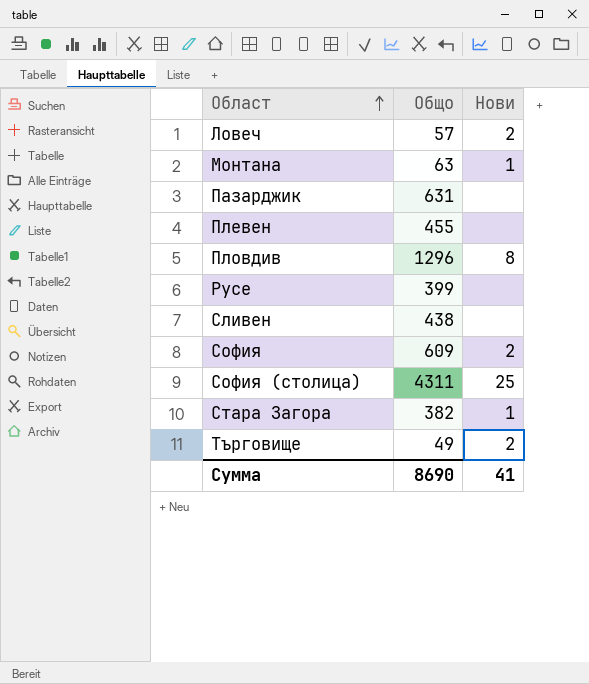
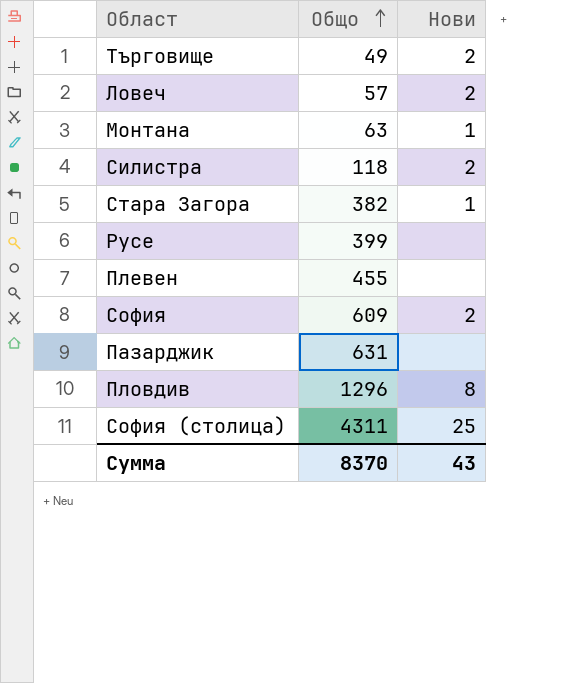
row order: Област ascending -> Общо ascending
row Сливен: 438 | none -> none
row Силистра: none -> 118 | 2
Сумма | Общо: 8690 -> 8370
Сумма | Нови: 41 -> 43

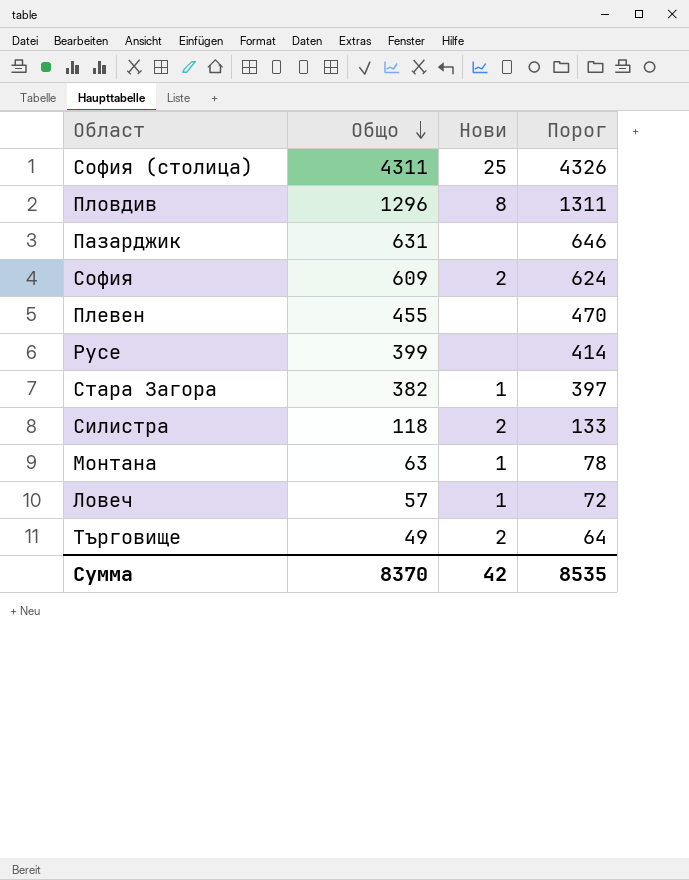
row order: Общо ascending -> Общо descending
column Порог | formula: none -> [Общо] + 15
Ловеч | Нови: 2 -> 1
Сумма | Нови: 43 -> 42

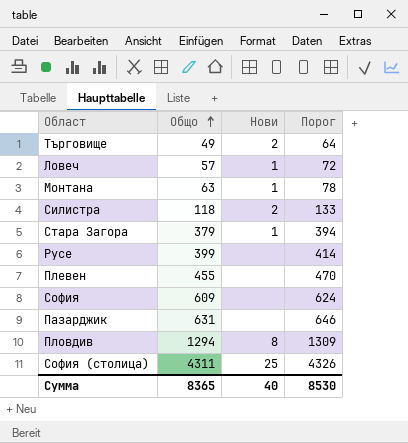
row order: Общо descending -> Общо ascending
Стара Загора | Общо: 382 -> 379
Стара Загора | Порог: 397 -> 394
София | Нови: 2 -> none
Пловдив | Общо: 1296 -> 1294
Пловдив | Порог: 1311 -> 1309
Сумма | Общо: 8370 -> 8365
Сумма | Нови: 42 -> 40
Сумма | Порог: 8535 -> 8530

